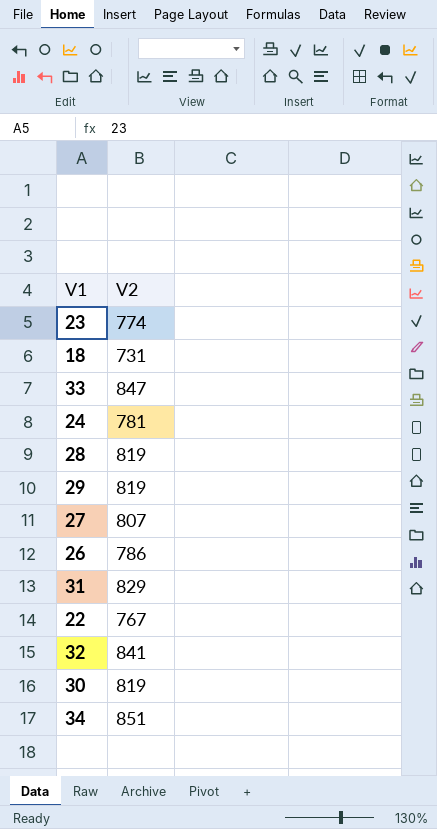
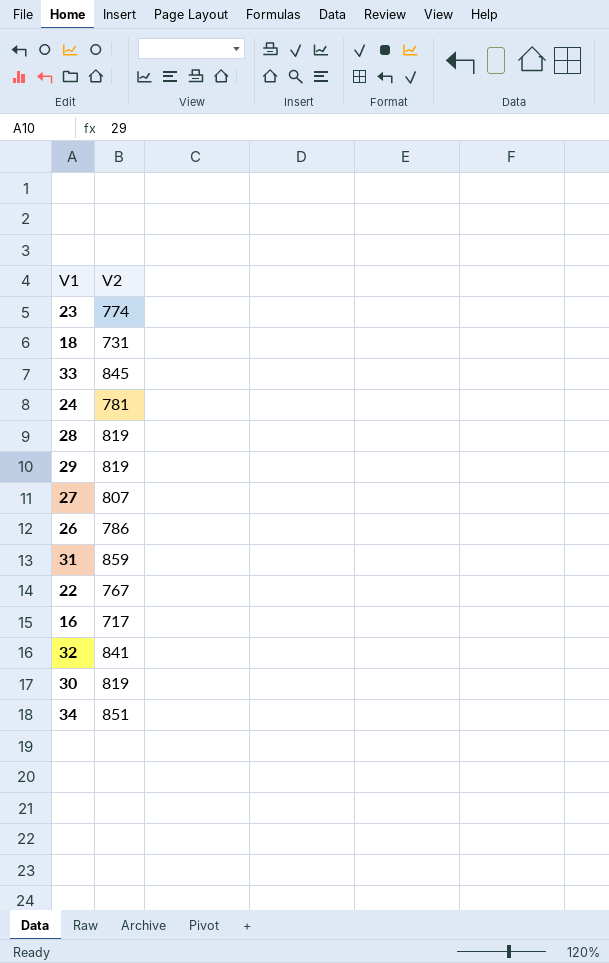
33 | V2: 847 -> 845
31 | V2: 829 -> 859
row 16: none -> 717

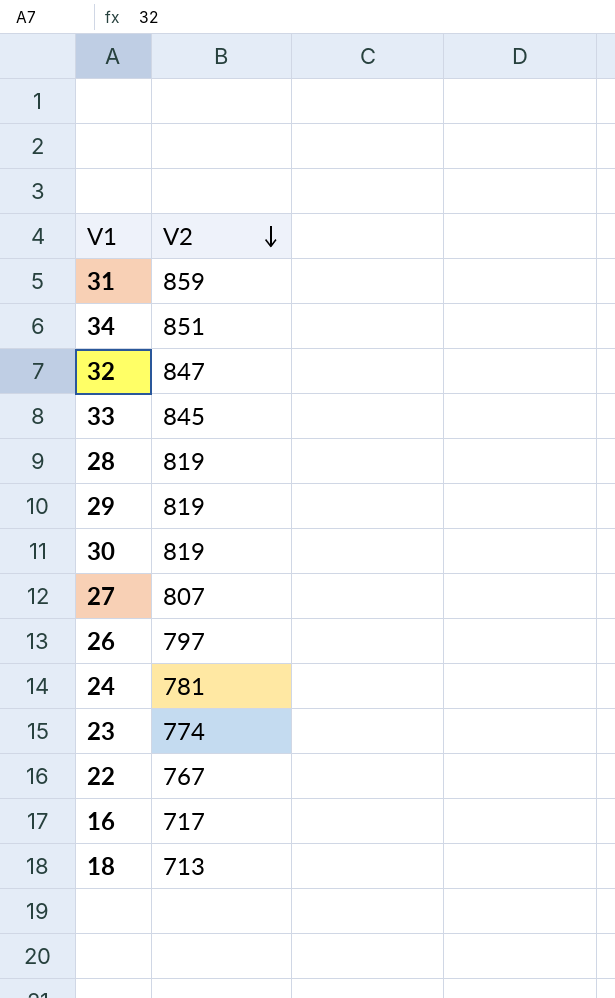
row order: none -> V2 descending
32 | V2: 841 -> 847
26 | V2: 786 -> 797
18 | V2: 731 -> 713

